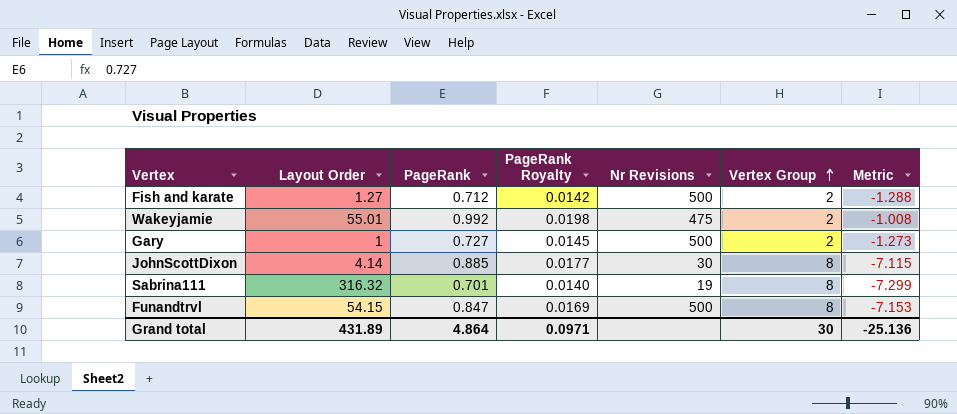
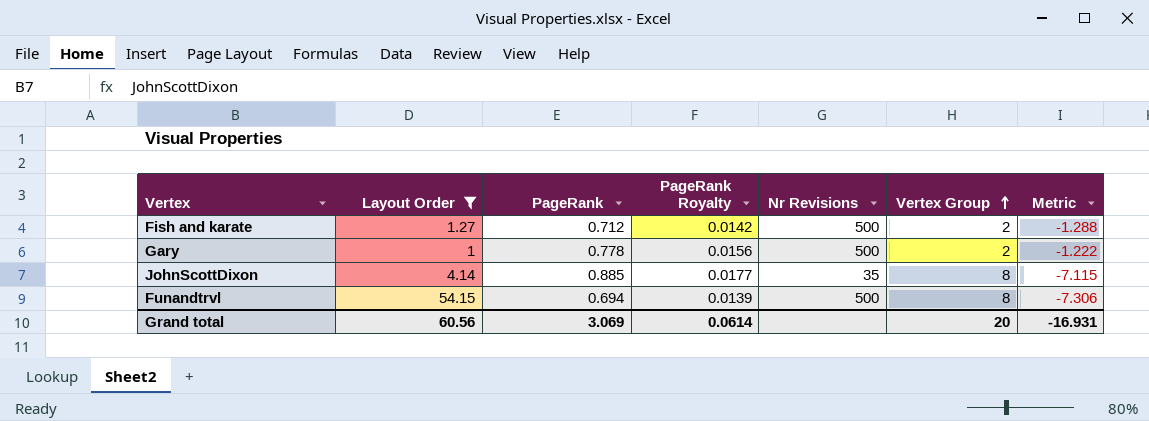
filter: none -> Layout Order <= 54.15
Gary | PageRank: 0.727 -> 0.778
Gary | PageRank Royalty: 0.0145 -> 0.0156
Gary | Metric: -1.273 -> -1.222
JohnScottDixon | Nr Revisions: 30 -> 35
Funandtrvl | PageRank: 0.847 -> 0.694
Funandtrvl | PageRank Royalty: 0.0169 -> 0.0139
Funandtrvl | Metric: -7.153 -> -7.306
Grand total | Layout Order: 431.89 -> 60.56
Grand total | PageRank: 4.864 -> 3.069
Grand total | PageRank Royalty: 0.0971 -> 0.0614
Grand total | Vertex Group: 30 -> 20
Grand total | Metric: -25.136 -> -16.931

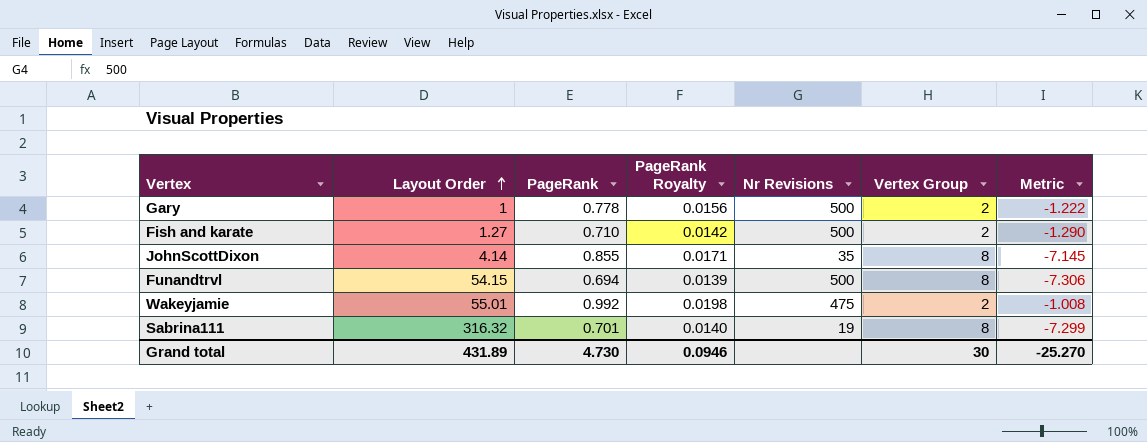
filter: Layout Order <= 54.15 -> none
row order: Vertex Group ascending -> Layout Order ascending
Fish and karate | PageRank: 0.712 -> 0.710
Fish and karate | Metric: -1.288 -> -1.290
JohnScottDixon | PageRank: 0.885 -> 0.855
JohnScottDixon | PageRank Royalty: 0.0177 -> 0.0171
JohnScottDixon | Metric: -7.115 -> -7.145
Grand total | Layout Order: 60.56 -> 431.89
Grand total | PageRank: 3.069 -> 4.730
Grand total | PageRank Royalty: 0.0614 -> 0.0946
Grand total | Vertex Group: 20 -> 30
Grand total | Metric: -16.931 -> -25.270

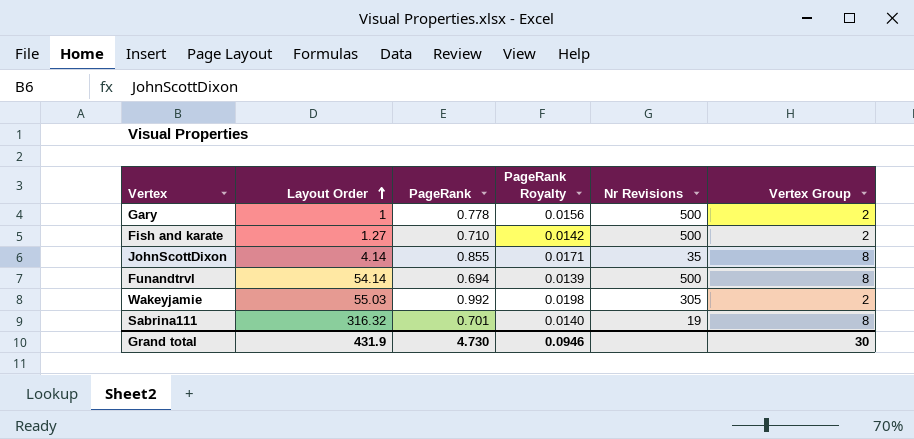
column Metric | formula: [PageRank] - [Vertex Group] -> none
Funandtrvl | Layout Order: 54.15 -> 54.14
Wakeyjamie | Layout Order: 55.01 -> 55.03
Wakeyjamie | Nr Revisions: 475 -> 305
Grand total | Layout Order: 431.89 -> 431.9

